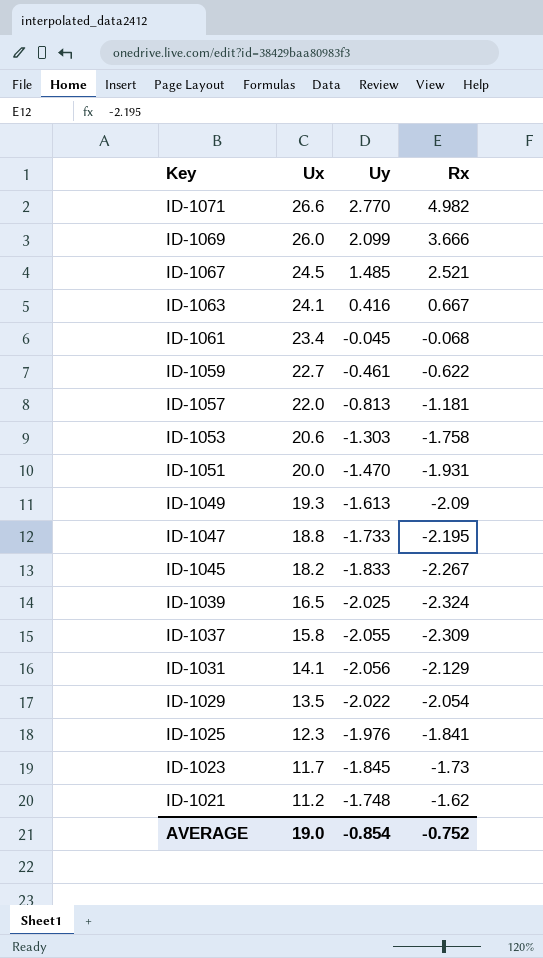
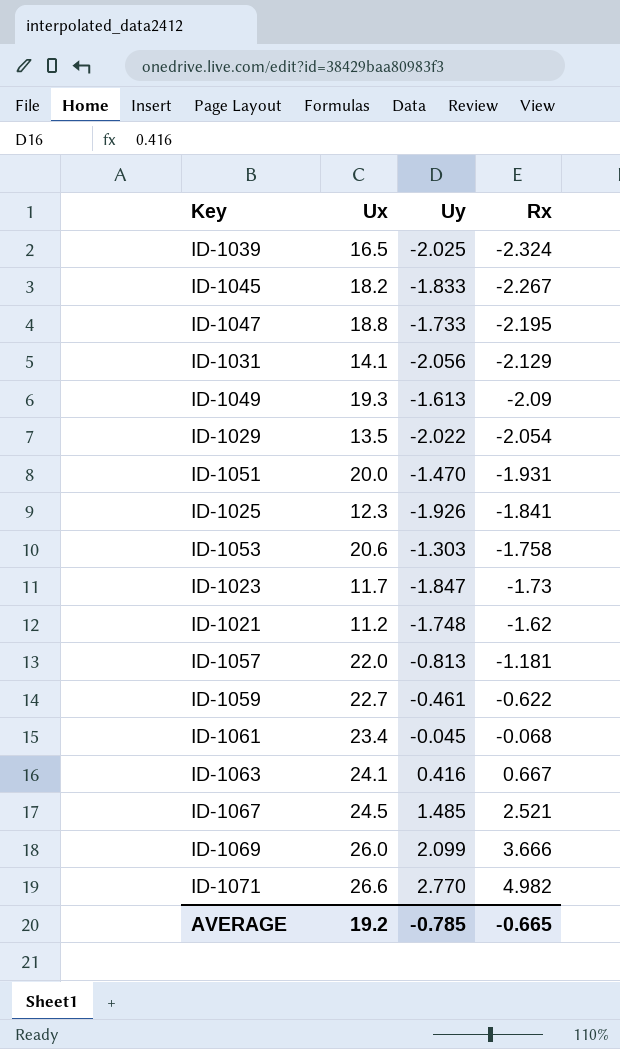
row order: Key descending -> Rx ascending
row ID-1037: 15.8 | -2.055 | -2.309 -> none
ID-1025 | Uy: -1.976 -> -1.926
ID-1023 | Uy: -1.845 -> -1.847
AVERAGE | Ux: 19.0 -> 19.2
AVERAGE | Uy: -0.854 -> -0.785
AVERAGE | Rx: -0.752 -> -0.665

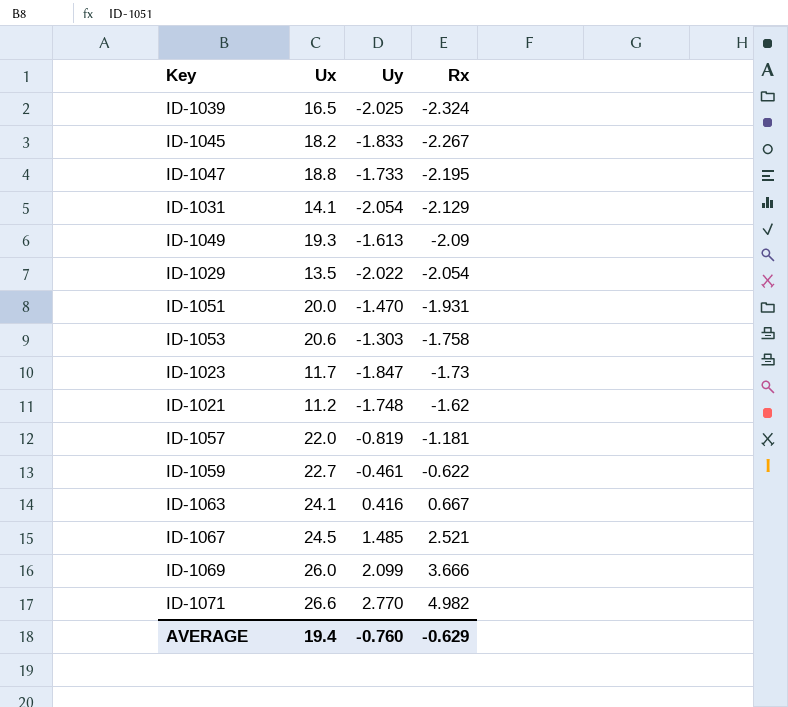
row ID-1025: 12.3 | -1.926 | -1.841 -> none
row ID-1061: 23.4 | -0.045 | -0.068 -> none
ID-1031 | Uy: -2.056 -> -2.054
ID-1057 | Uy: -0.813 -> -0.819
AVERAGE | Ux: 19.2 -> 19.4
AVERAGE | Uy: -0.785 -> -0.760
AVERAGE | Rx: -0.665 -> -0.629

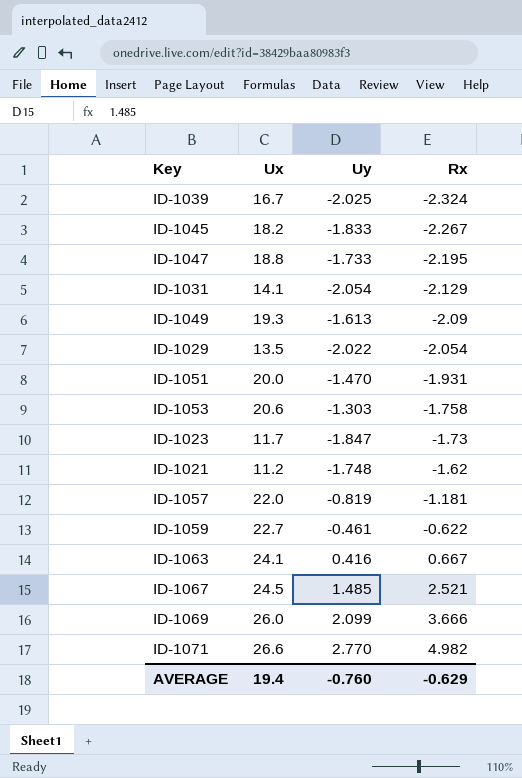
ID-1039 | Ux: 16.5 -> 16.7

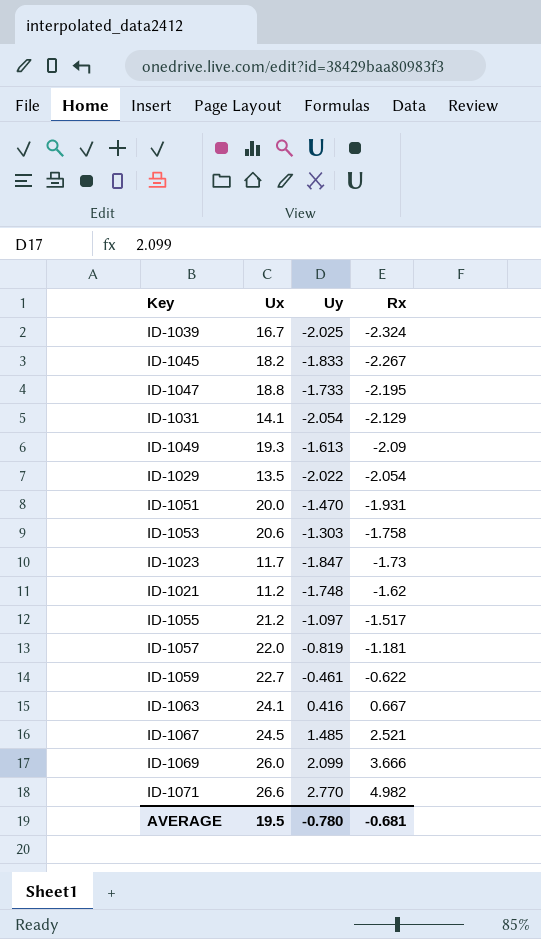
row ID-1055: none -> 21.2 | -1.097 | -1.517
AVERAGE | Ux: 19.4 -> 19.5
AVERAGE | Uy: -0.760 -> -0.780
AVERAGE | Rx: -0.629 -> -0.681

